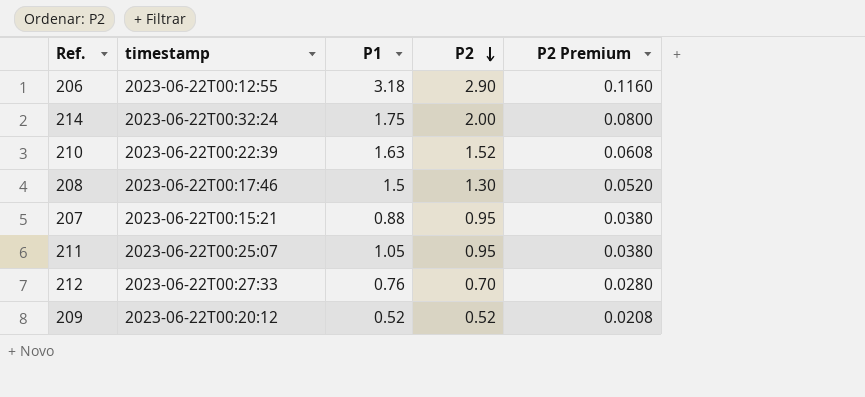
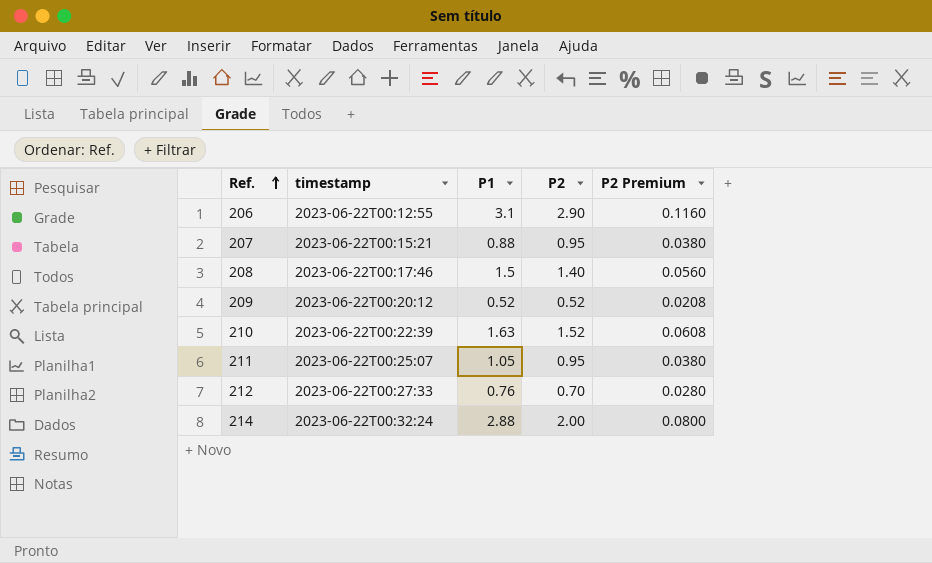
row order: P2 descending -> Ref. ascending
206 | P1: 3.18 -> 3.1
208 | P2: 1.30 -> 1.40
208 | P2 Premium: 0.0520 -> 0.0560
214 | P1: 1.75 -> 2.88

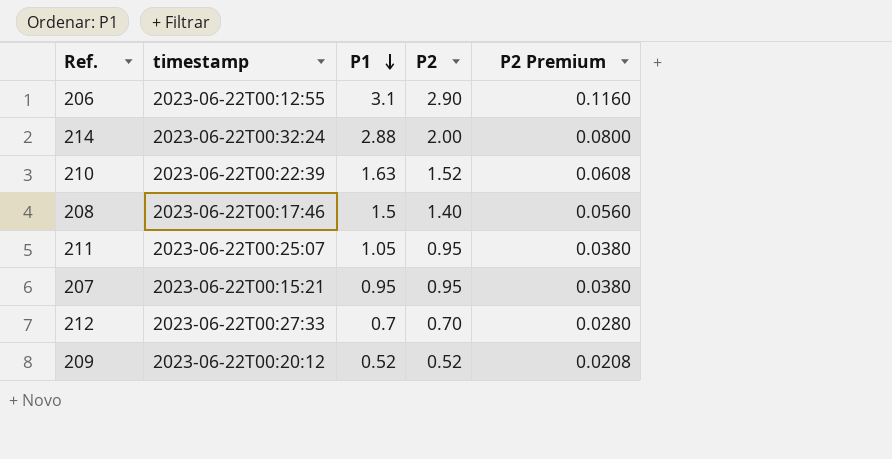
row order: Ref. ascending -> P1 descending
207 | P1: 0.88 -> 0.95
212 | P1: 0.76 -> 0.7

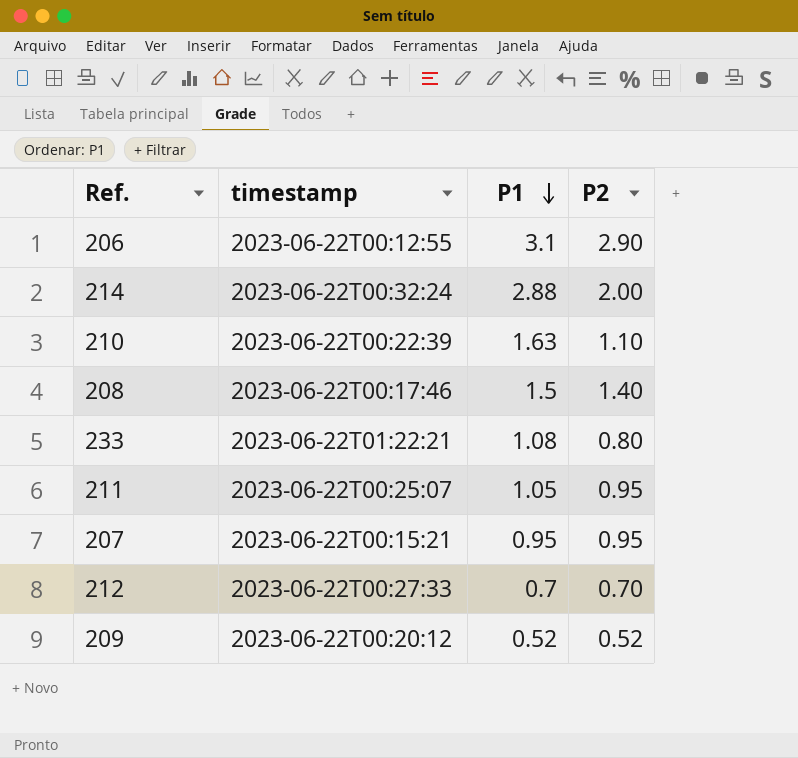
column P2 Premium | formula: [P2] * 0.04 -> none
210 | P2: 1.52 -> 1.10
row 233: none -> 2023-06-22T01:22:21 | 1.08 | 0.80

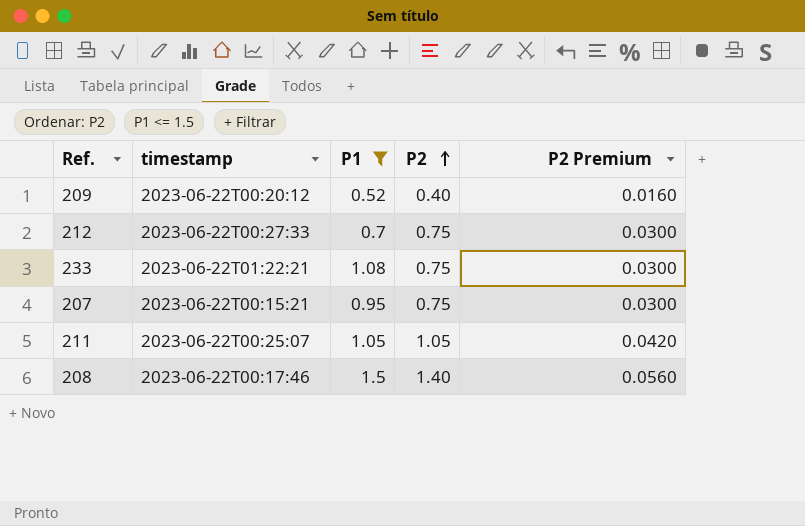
filter: none -> P1 <= 1.5
row order: P1 descending -> P2 ascending
column P2 Premium | formula: none -> [P2] * 0.04
209 | P2: 0.52 -> 0.40
212 | P2: 0.70 -> 0.75
233 | P2: 0.80 -> 0.75
207 | P2: 0.95 -> 0.75
211 | P2: 0.95 -> 1.05

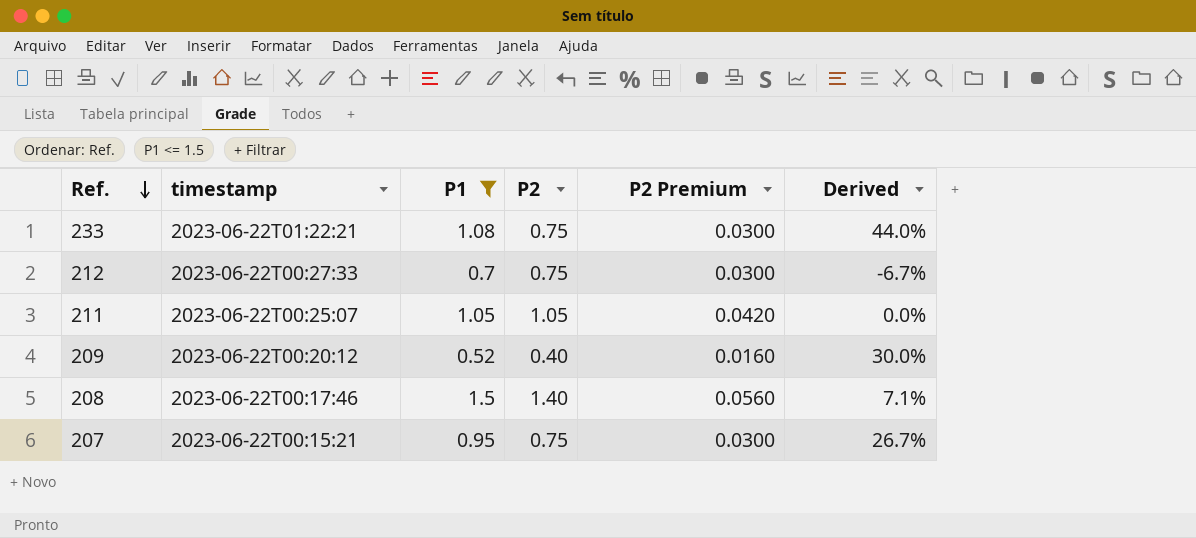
row order: P2 ascending -> Ref. descending
column Derived | formula: none -> ([P1] - [P2]) / [P2]

